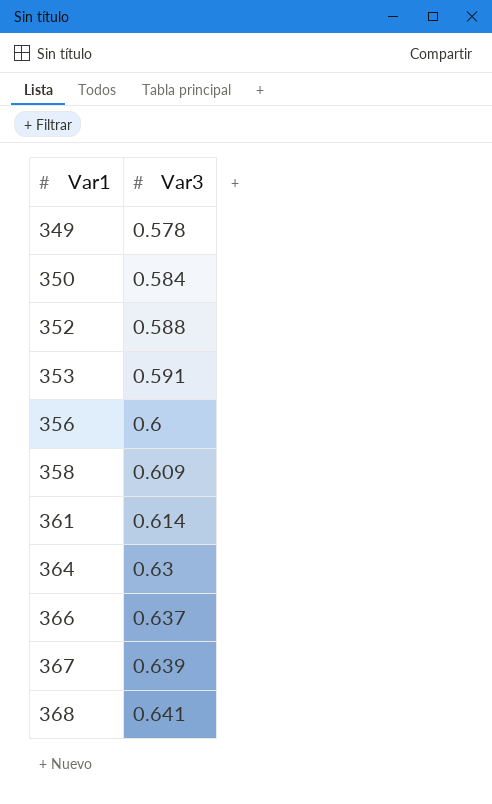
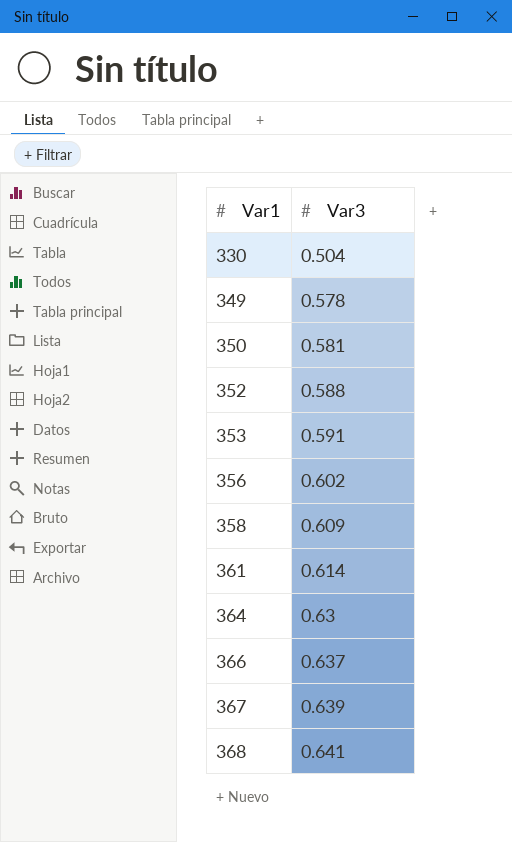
row 330: none -> 0.504
350 | Var3: 0.584 -> 0.581
356 | Var3: 0.6 -> 0.602

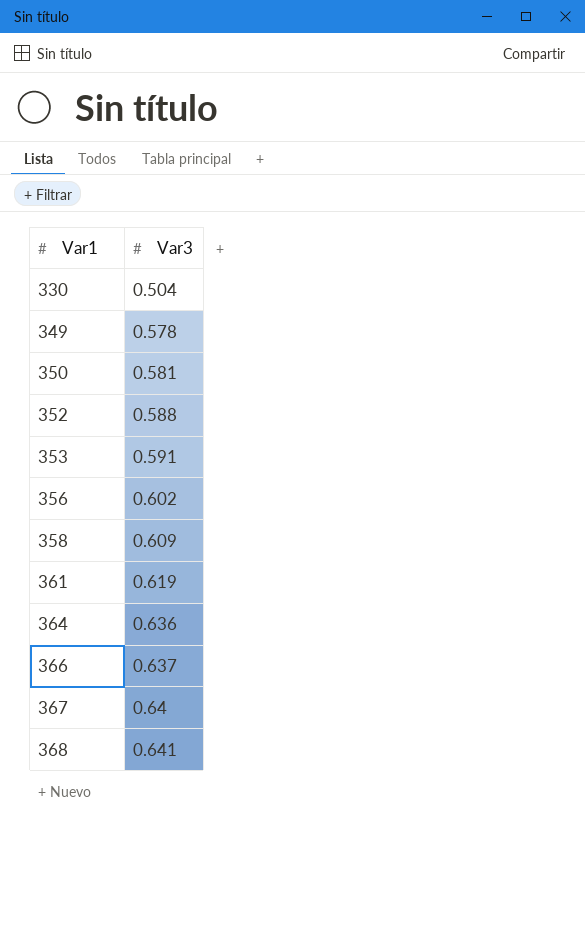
361 | Var3: 0.614 -> 0.619
364 | Var3: 0.63 -> 0.636
367 | Var3: 0.639 -> 0.64

